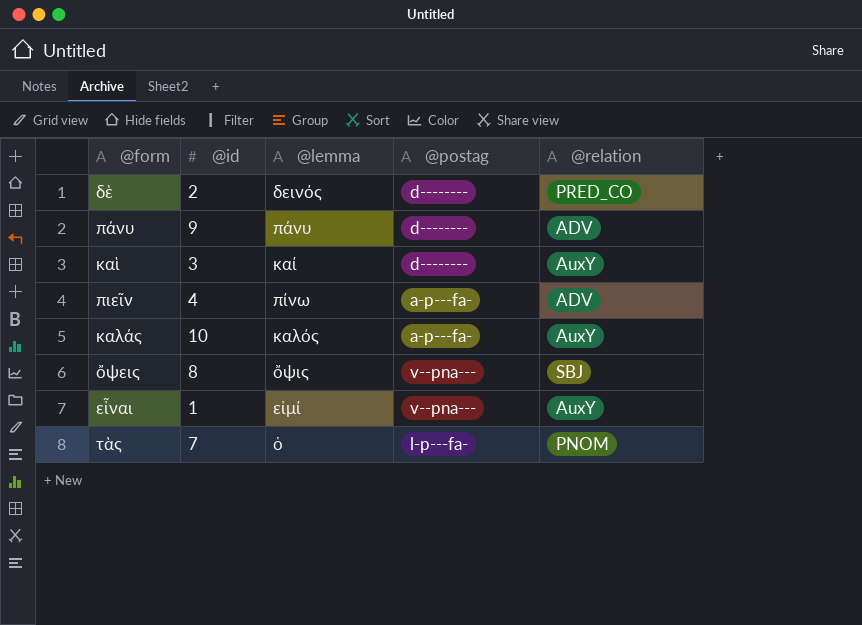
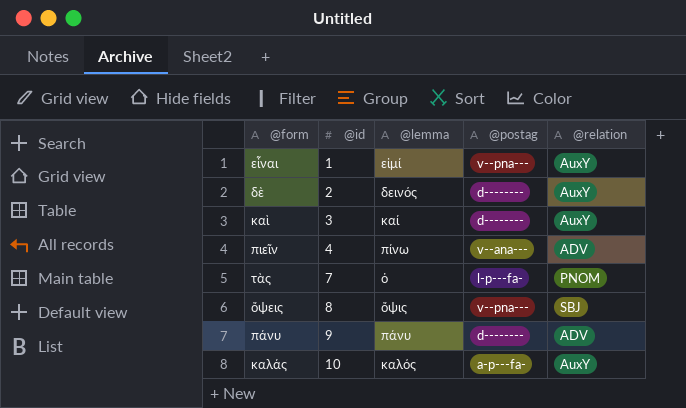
row order: none -> @id ascending
δὲ | @relation: PRED_CO -> AuxY
πιεῖν | @postag: a-p---fa- -> v--ana---

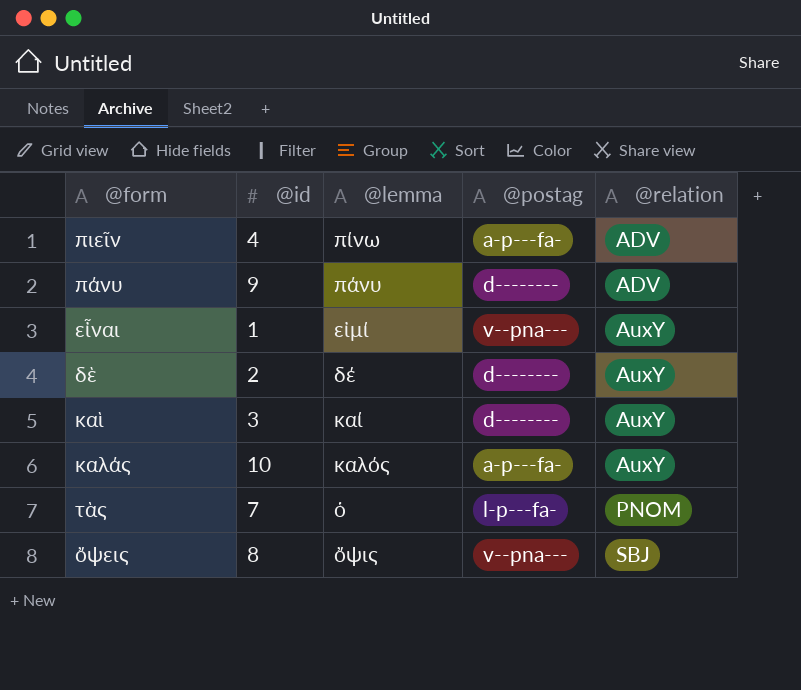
row order: @id ascending -> @relation ascending
πιεῖν | @postag: v--ana--- -> a-p---fa-
δὲ | @lemma: δεινός -> δέ

